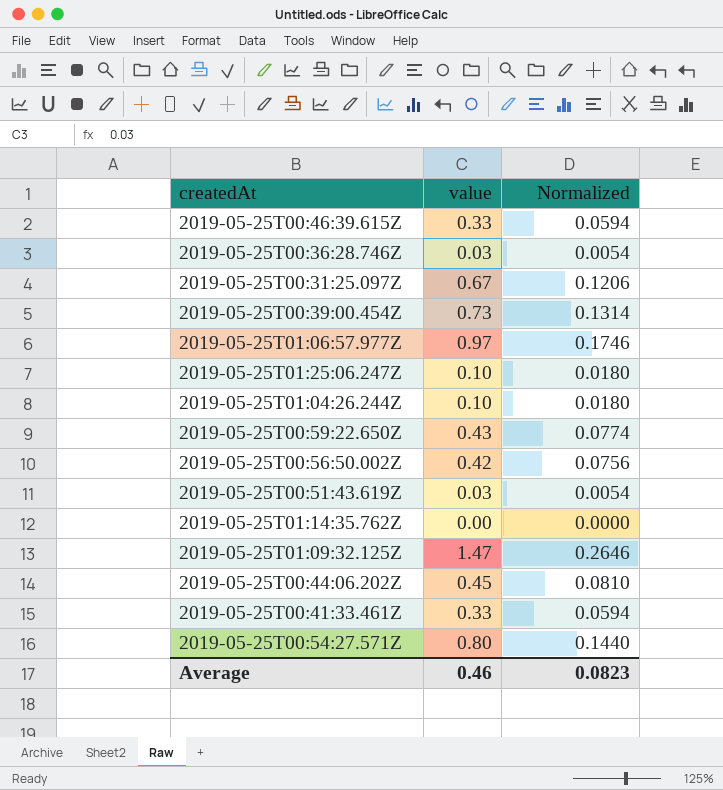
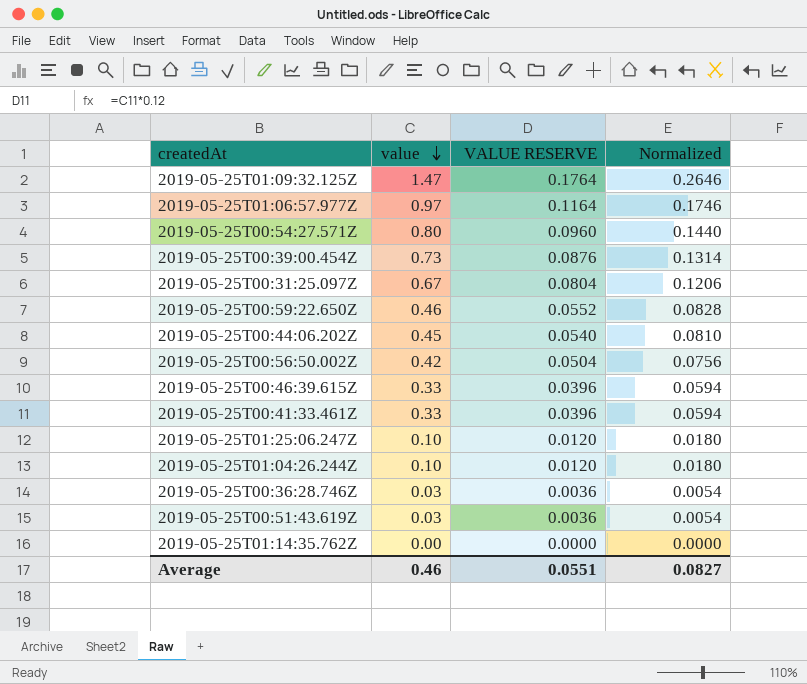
row order: none -> value descending
column VALUE RESERVE | formula: none -> [value] * 0.12
2019-05-25T00:59:22.650Z | value: 0.43 -> 0.46
2019-05-25T00:59:22.650Z | Normalized: 0.0774 -> 0.0828
Average | Normalized: 0.0823 -> 0.0827

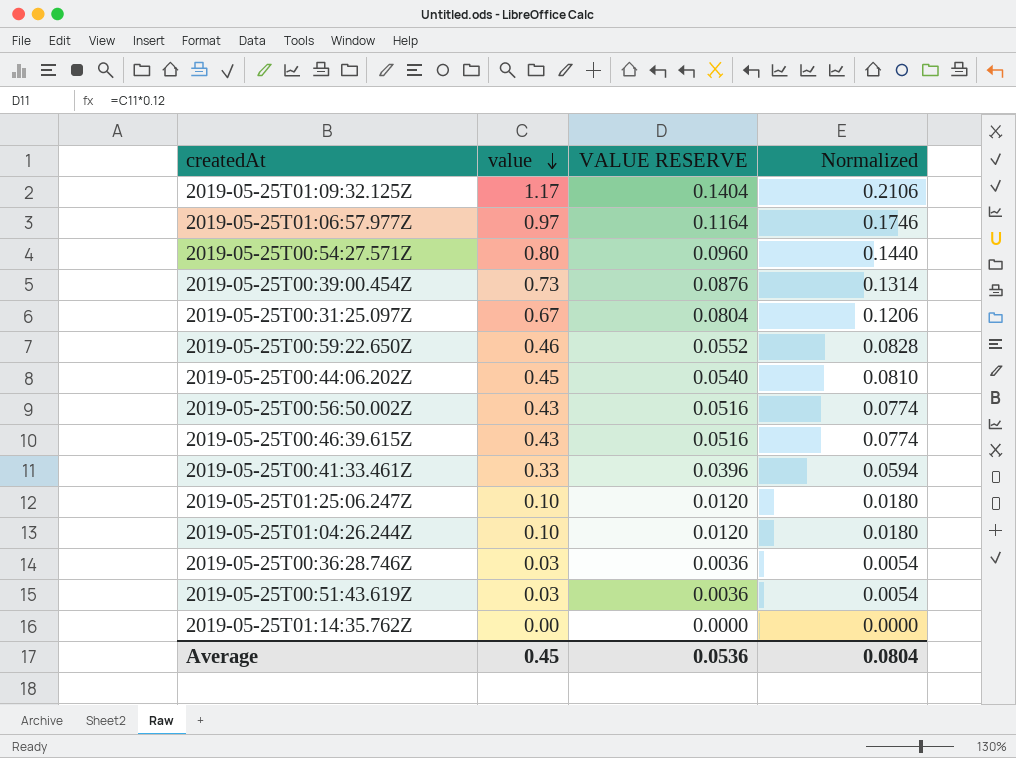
2019-05-25T01:09:32.125Z | value: 1.47 -> 1.17
2019-05-25T01:09:32.125Z | VALUE RESERVE: 0.1764 -> 0.1404
2019-05-25T01:09:32.125Z | Normalized: 0.2646 -> 0.2106
2019-05-25T00:56:50.002Z | value: 0.42 -> 0.43
2019-05-25T00:56:50.002Z | VALUE RESERVE: 0.0504 -> 0.0516
2019-05-25T00:56:50.002Z | Normalized: 0.0756 -> 0.0774
2019-05-25T00:46:39.615Z | value: 0.33 -> 0.43
2019-05-25T00:46:39.615Z | VALUE RESERVE: 0.0396 -> 0.0516
2019-05-25T00:46:39.615Z | Normalized: 0.0594 -> 0.0774
Average | value: 0.46 -> 0.45
Average | VALUE RESERVE: 0.0551 -> 0.0536
Average | Normalized: 0.0827 -> 0.0804

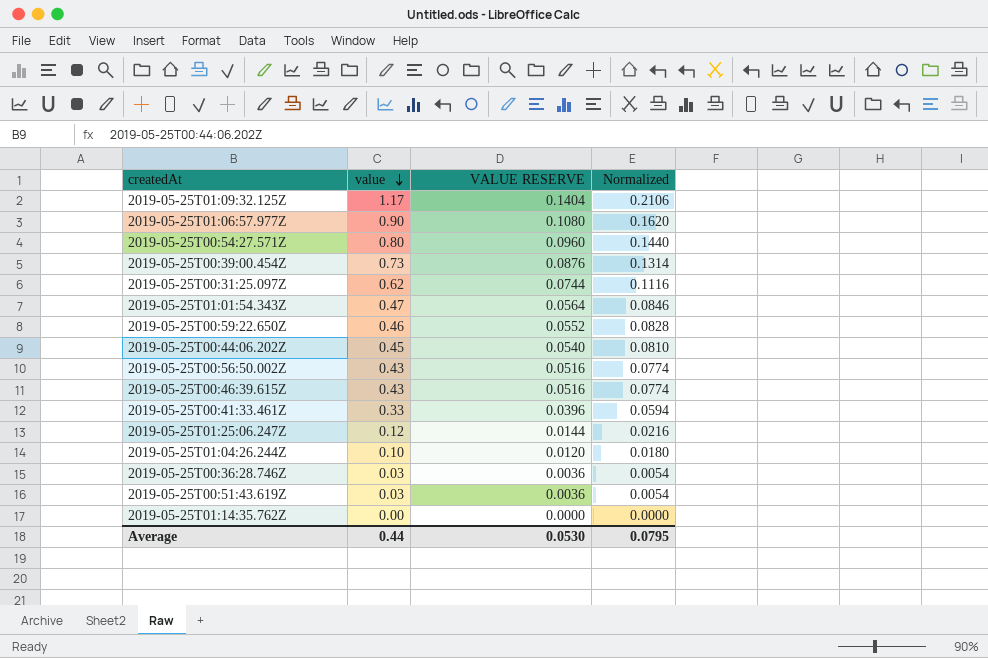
2019-05-25T01:06:57.977Z | value: 0.97 -> 0.90
2019-05-25T01:06:57.977Z | VALUE RESERVE: 0.1164 -> 0.1080
2019-05-25T01:06:57.977Z | Normalized: 0.1746 -> 0.1620
2019-05-25T00:31:25.097Z | value: 0.67 -> 0.62
2019-05-25T00:31:25.097Z | VALUE RESERVE: 0.0804 -> 0.0744
2019-05-25T00:31:25.097Z | Normalized: 0.1206 -> 0.1116
row 2019-05-25T01:01:54.343Z: none -> 0.47 | 0.0564 | 0.0846
2019-05-25T01:25:06.247Z | value: 0.10 -> 0.12
2019-05-25T01:25:06.247Z | VALUE RESERVE: 0.0120 -> 0.0144
2019-05-25T01:25:06.247Z | Normalized: 0.0180 -> 0.0216
Average | value: 0.45 -> 0.44
Average | VALUE RESERVE: 0.0536 -> 0.0530
Average | Normalized: 0.0804 -> 0.0795

